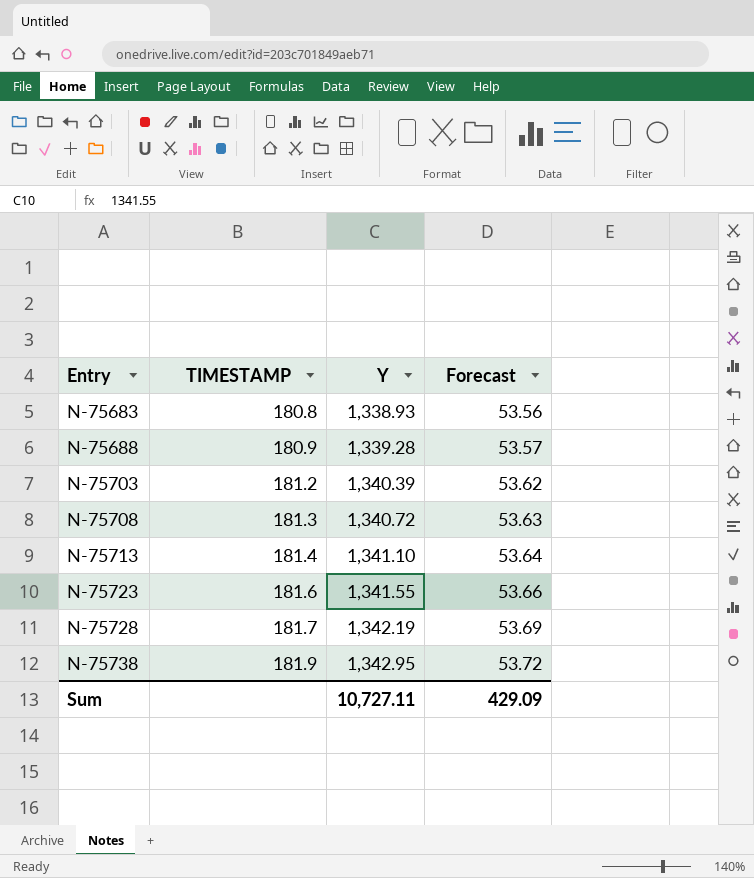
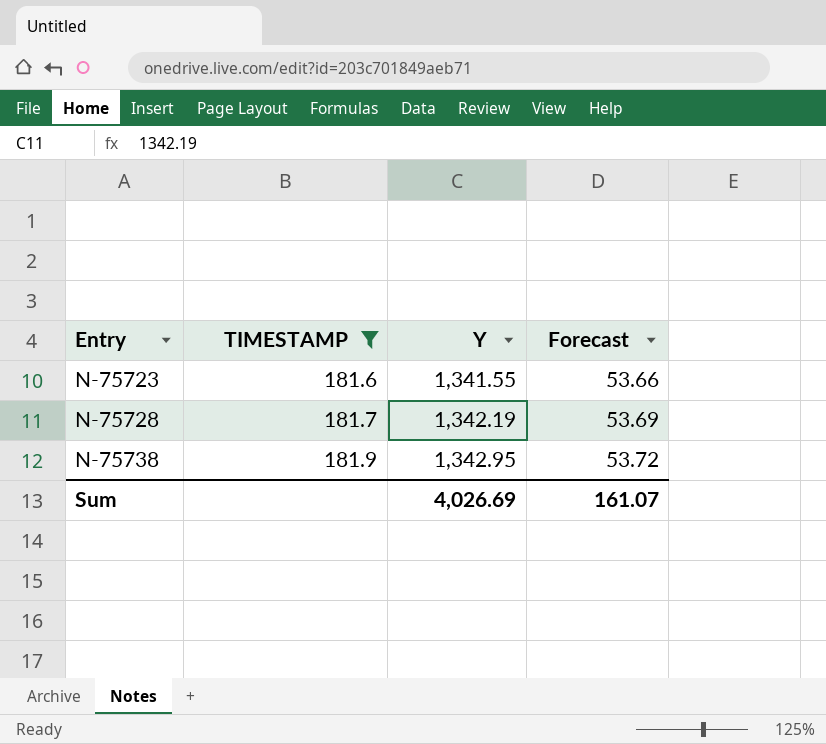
filter: none -> TIMESTAMP >= 181.6
Sum | Y: 10,727.11 -> 4,026.69
Sum | Forecast: 429.09 -> 161.07

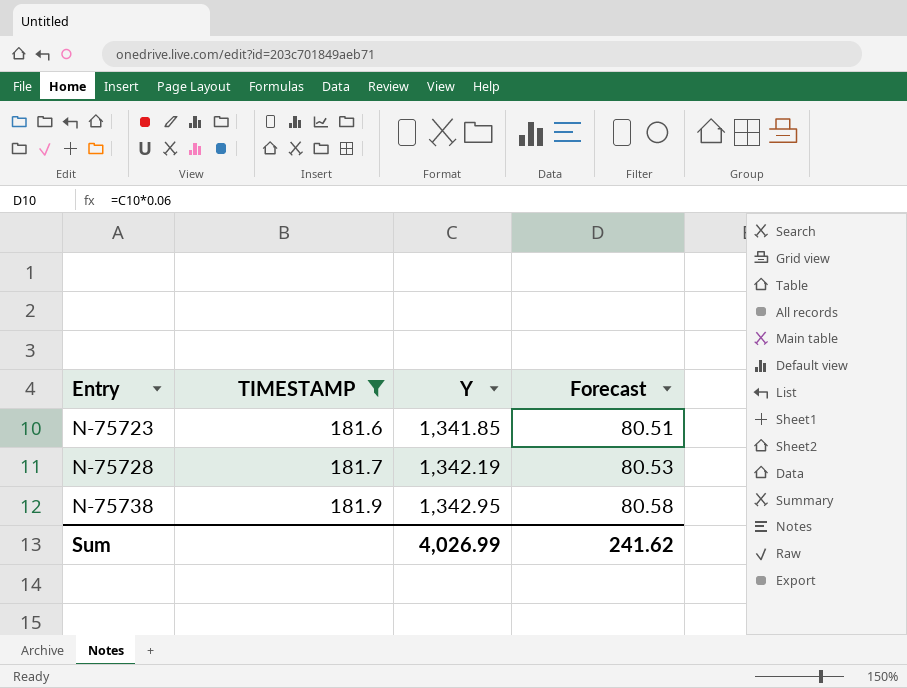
column Forecast | formula: [Y] * 0.04 -> [Y] * 0.06
N-75723 | Y: 1,341.55 -> 1,341.85
Sum | Y: 4,026.69 -> 4,026.99
Sum | Forecast: 161.07 -> 241.62

